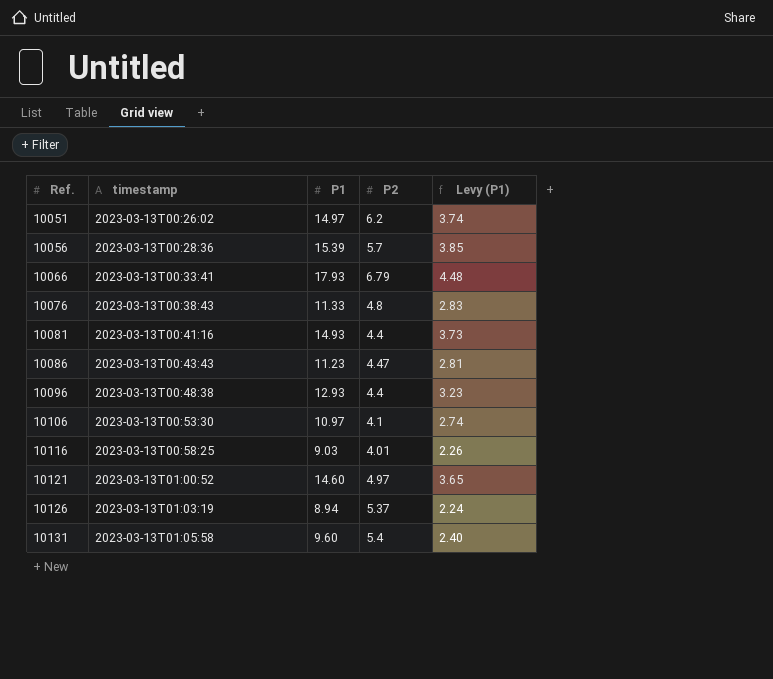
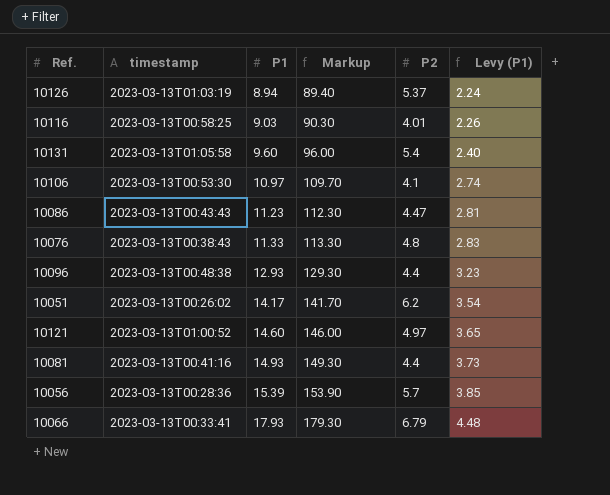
row order: Ref. ascending -> P1 ascending
column Markup | formula: none -> [P1] * 10
10051 | P1: 14.97 -> 14.17
10051 | Levy (P1): 3.74 -> 3.54

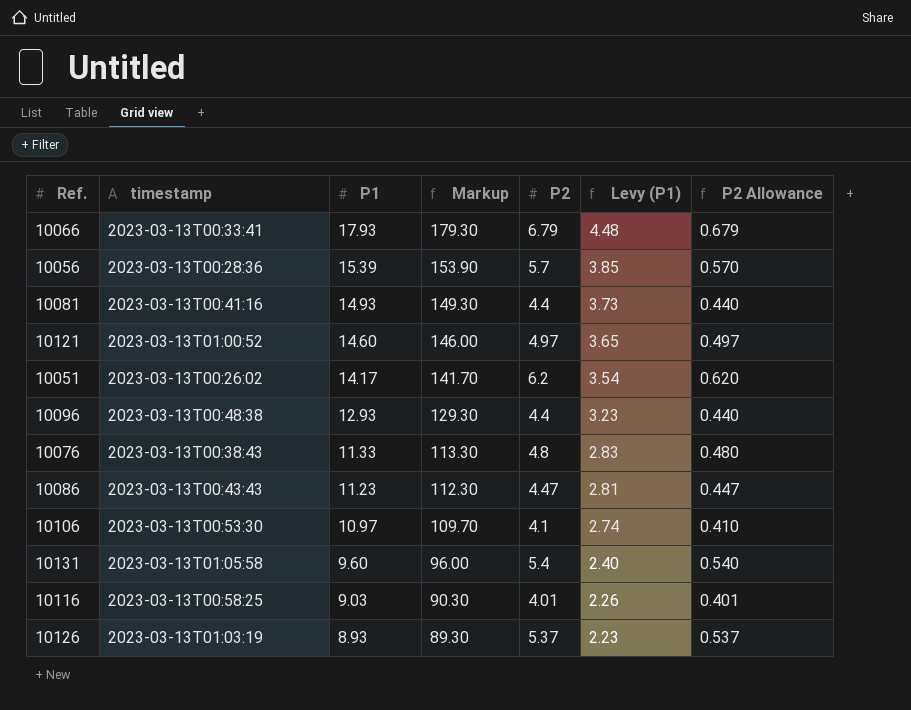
row order: P1 ascending -> P1 descending
column P2 Allowance | formula: none -> [P2] * 0.1
10126 | P1: 8.94 -> 8.93
10126 | Markup: 89.40 -> 89.30
10126 | Levy (P1): 2.24 -> 2.23

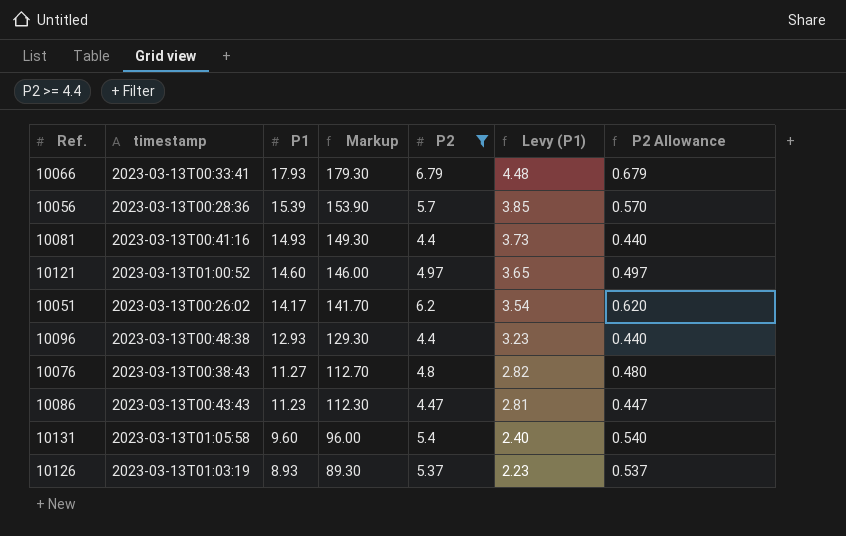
filter: none -> P2 >= 4.4
10076 | P1: 11.33 -> 11.27
10076 | Markup: 113.30 -> 112.70
10076 | Levy (P1): 2.83 -> 2.82

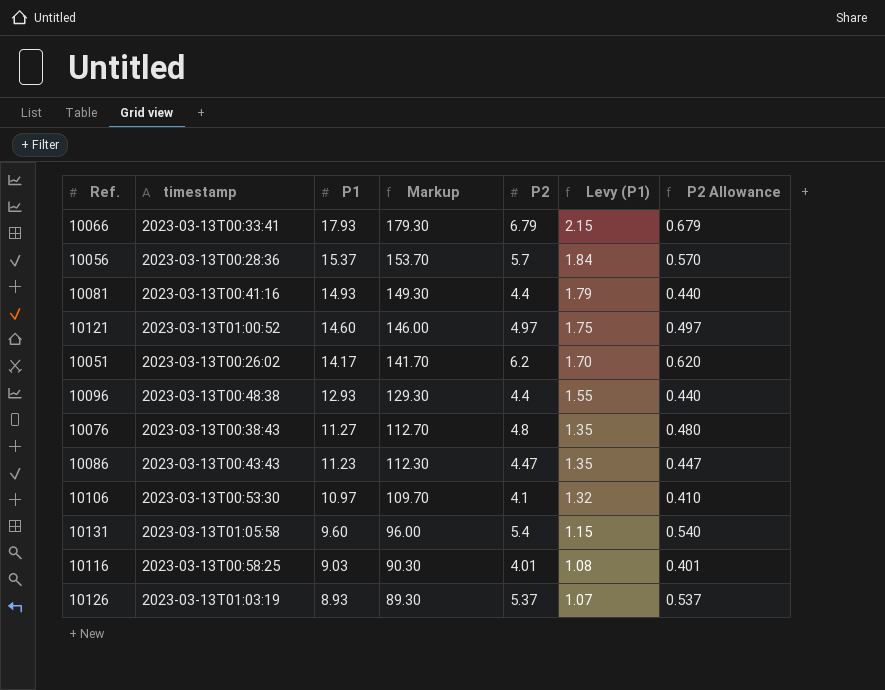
filter: P2 >= 4.4 -> none
column Levy (P1) | formula: [P1] * 0.25 -> [P1] * 0.12
10056 | P1: 15.39 -> 15.37
10056 | Markup: 153.90 -> 153.70

